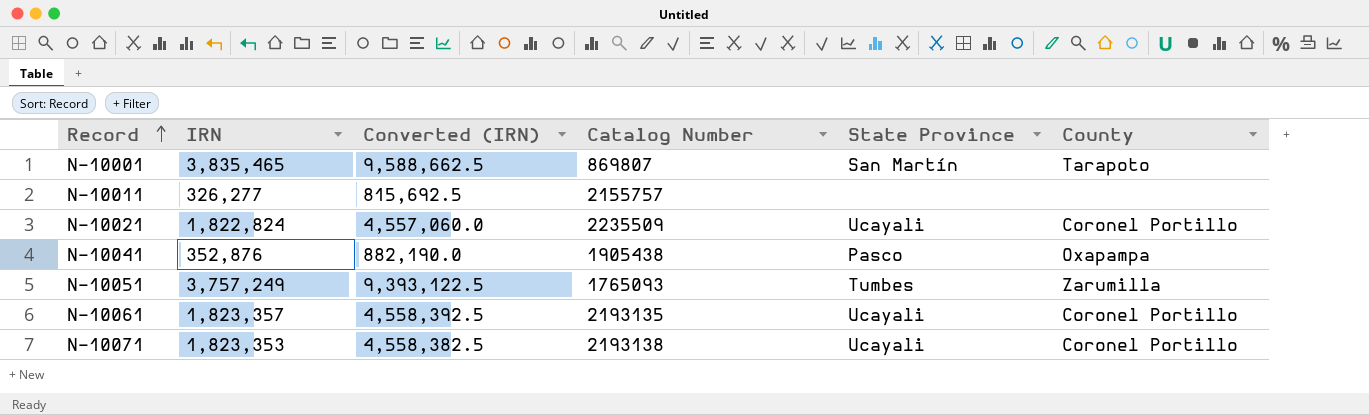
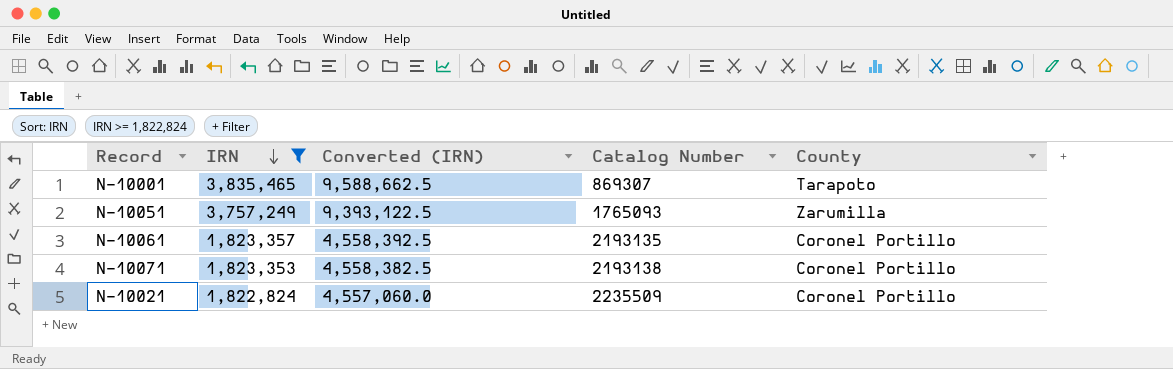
filter: none -> IRN >= 1,822,824
row order: Record ascending -> IRN descending
column State Province | position: 5 -> none
N-10001 | Catalog Number: 869807 -> 869307

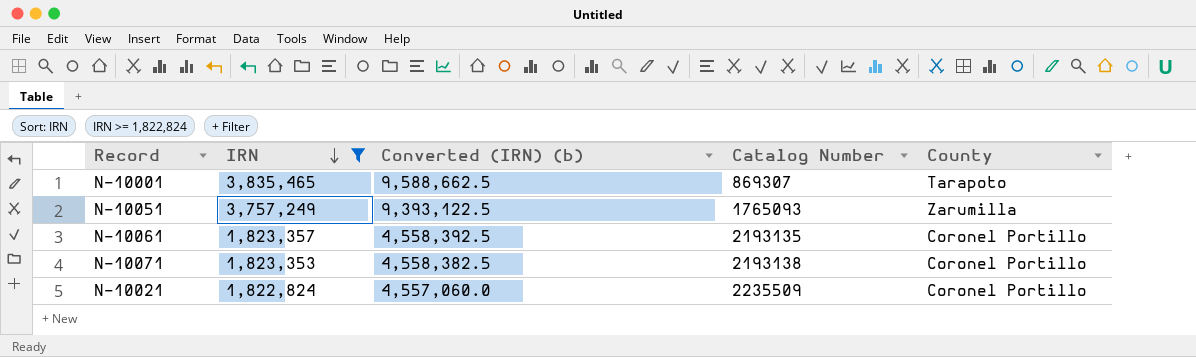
column name: Converted (IRN) -> Converted (IRN) (b)

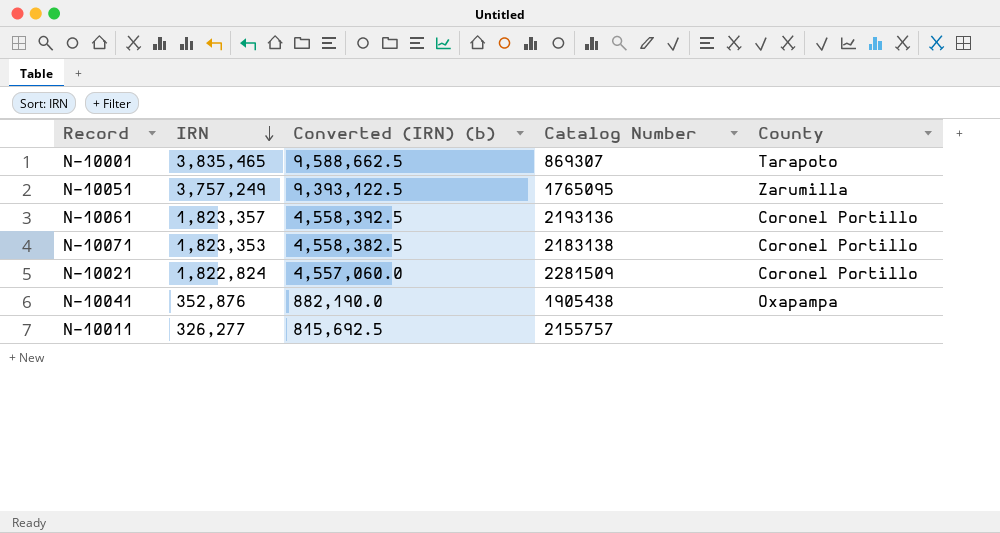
filter: IRN >= 1,822,824 -> none
N-10051 | Catalog Number: 1765093 -> 1765095
N-10061 | Catalog Number: 2193135 -> 2193136
N-10071 | Catalog Number: 2193138 -> 2183138
N-10021 | Catalog Number: 2235509 -> 2281509

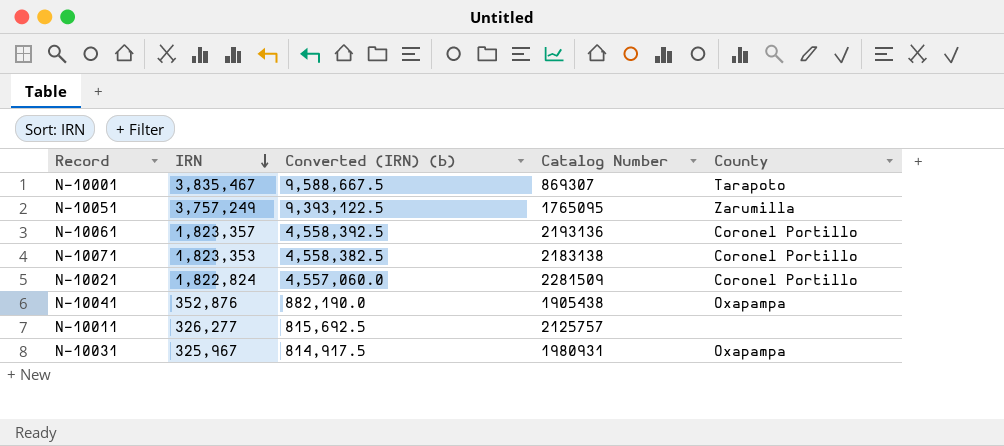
N-10001 | IRN: 3,835,465 -> 3,835,467
N-10001 | Converted (IRN) (b): 9,588,662.5 -> 9,588,667.5
N-10011 | Catalog Number: 2155757 -> 2125757
row N-10031: none -> 325,967 | 814,917.5 | 1980931 | Oxapampa

